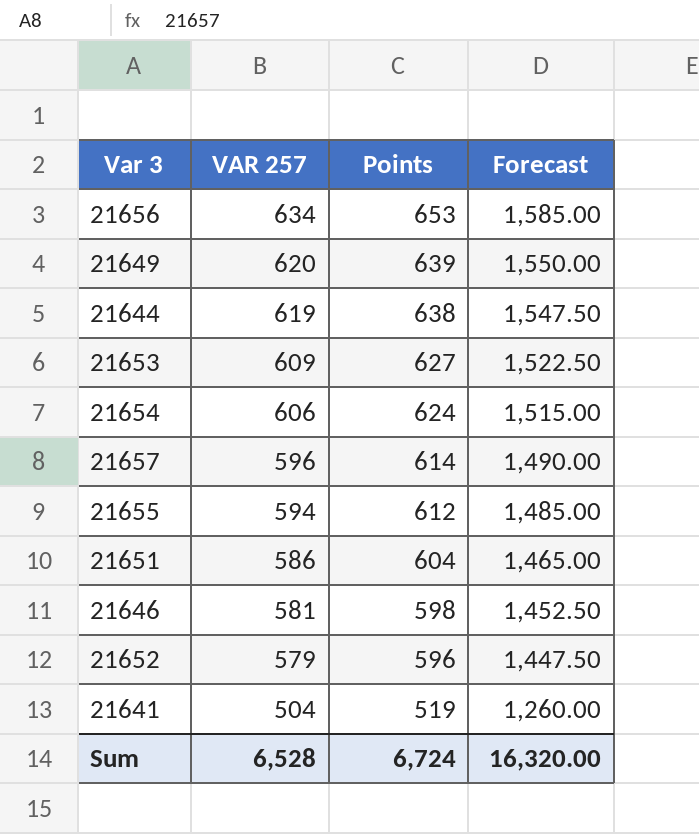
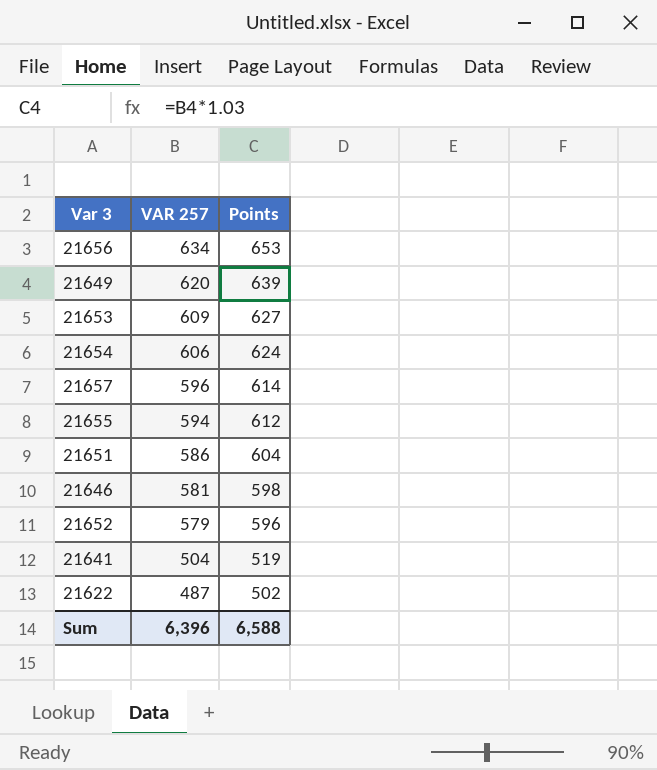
column Forecast | formula: [VAR 257] * 2.5 -> none
row 21644: 619 | 638 | 1,547.50 -> none
row 21622: none -> 487 | 502
Sum | VAR 257: 6,528 -> 6,396
Sum | Points: 6,724 -> 6,588

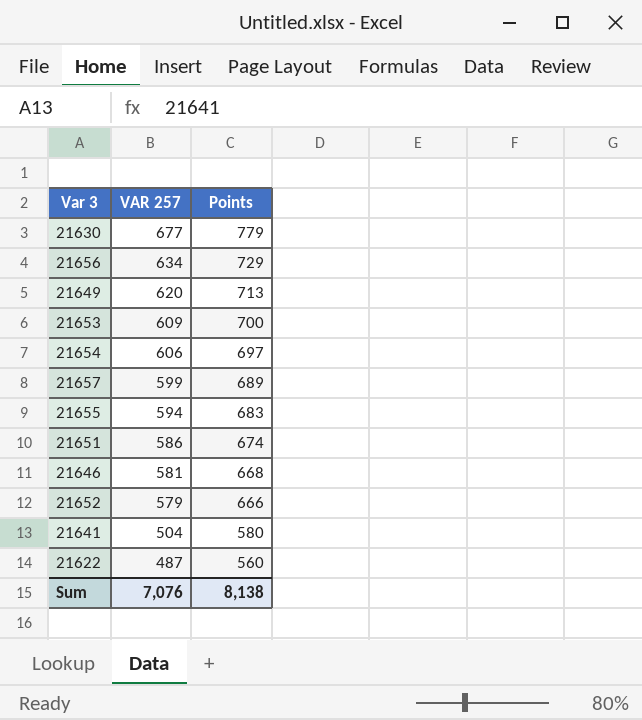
column Points | formula: [VAR 257] * 1.03 -> [VAR 257] * 1.15
row 21630: none -> 677 | 779
21657 | VAR 257: 596 -> 599
Sum | VAR 257: 6,396 -> 7,076
Sum | Points: 6,588 -> 8,138

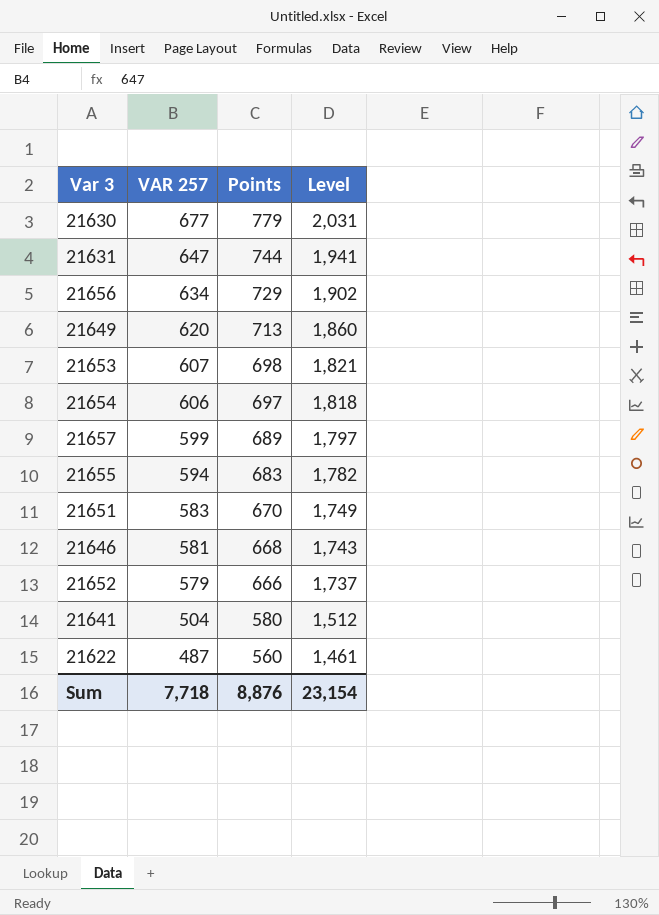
column Level | formula: none -> [VAR 257] * 3
row 21631: none -> 647 | 744 | 1,941
21653 | VAR 257: 609 -> 607
21653 | Points: 700 -> 698
21651 | VAR 257: 586 -> 583
21651 | Points: 674 -> 670
Sum | VAR 257: 7,076 -> 7,718
Sum | Points: 8,138 -> 8,876

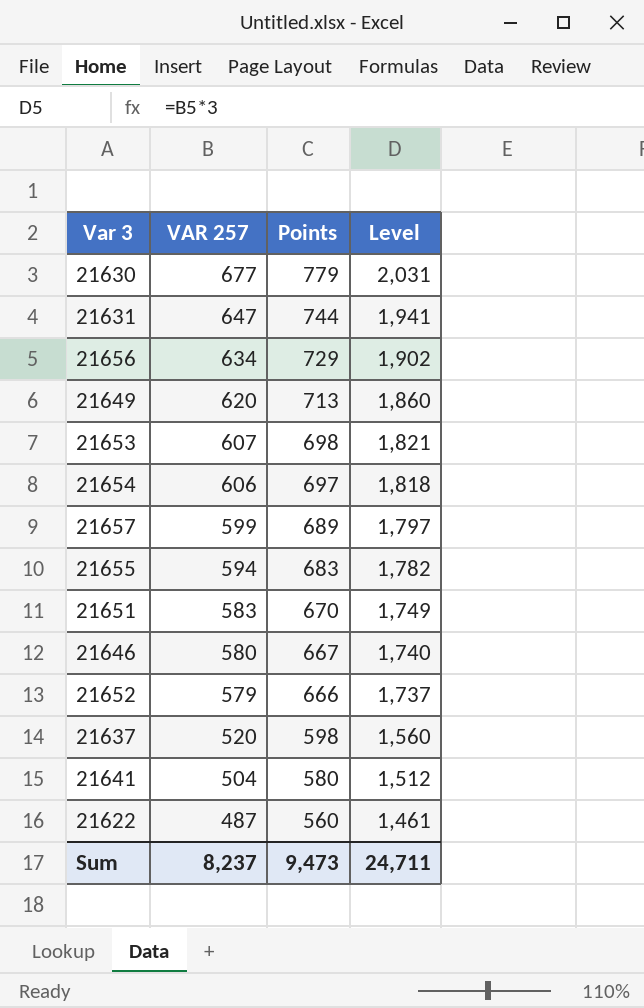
21646 | VAR 257: 581 -> 580
21646 | Points: 668 -> 667
21646 | Level: 1,743 -> 1,740
row 21637: none -> 520 | 598 | 1,560
Sum | VAR 257: 7,718 -> 8,237
Sum | Points: 8,876 -> 9,473
Sum | Level: 23,154 -> 24,711

